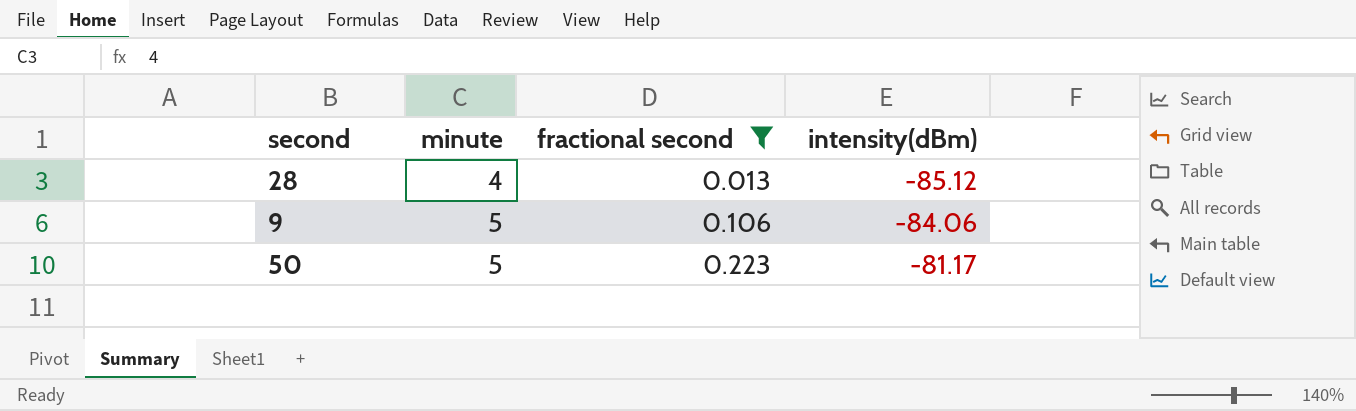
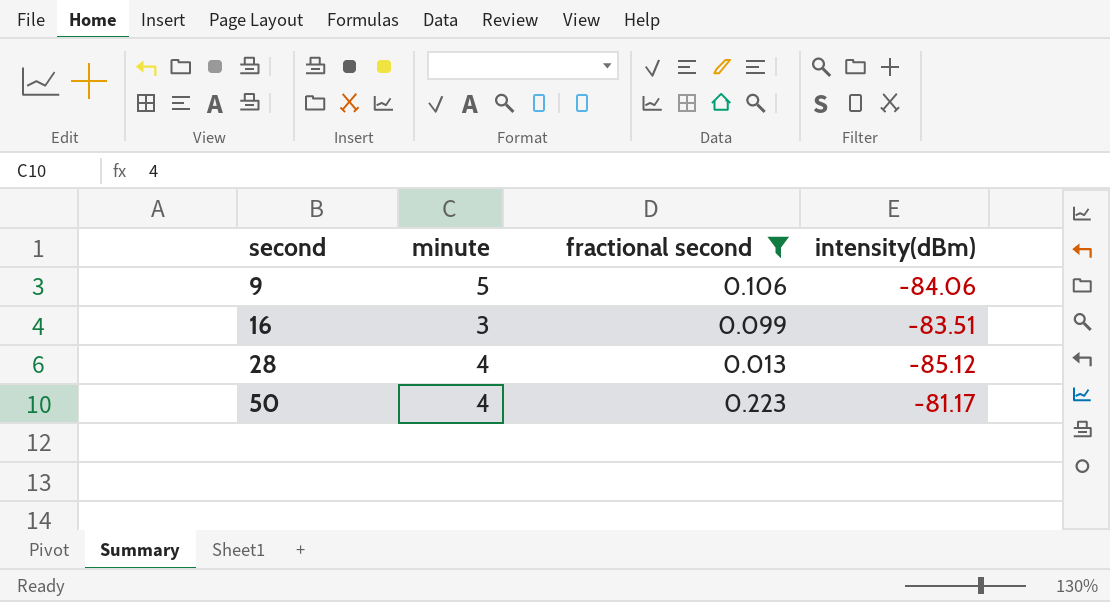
row order: minute ascending -> second ascending
row 16: none -> 3 | 0.099 | -83.51
50 | minute: 5 -> 4

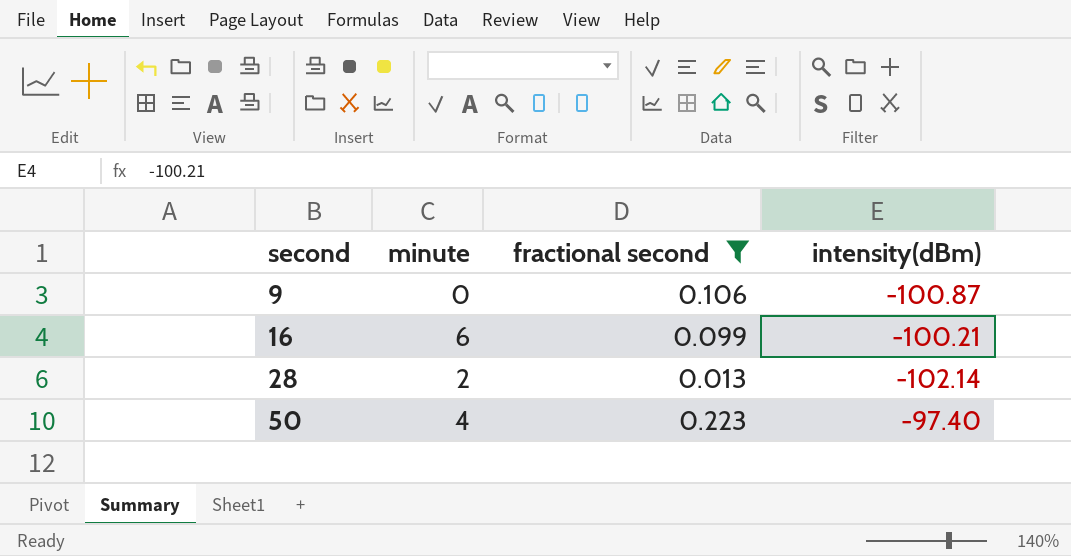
9 | minute: 5 -> 0
9 | intensity(dBm): -84.06 -> -100.87
16 | minute: 3 -> 6
16 | intensity(dBm): -83.51 -> -100.21
28 | minute: 4 -> 2
28 | intensity(dBm): -85.12 -> -102.14
50 | intensity(dBm): -81.17 -> -97.40

